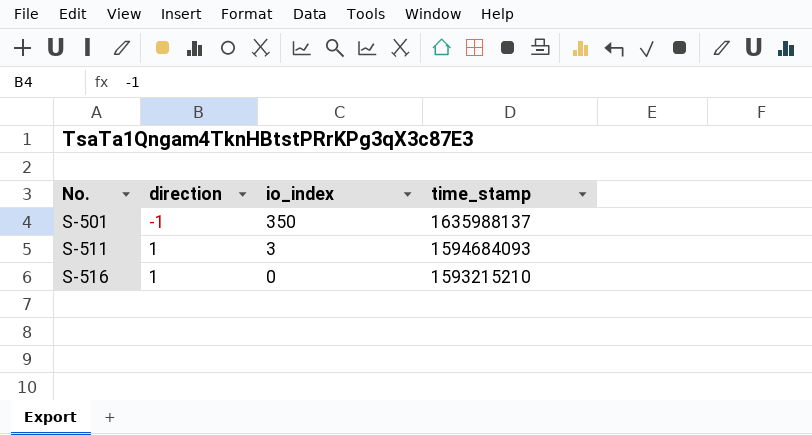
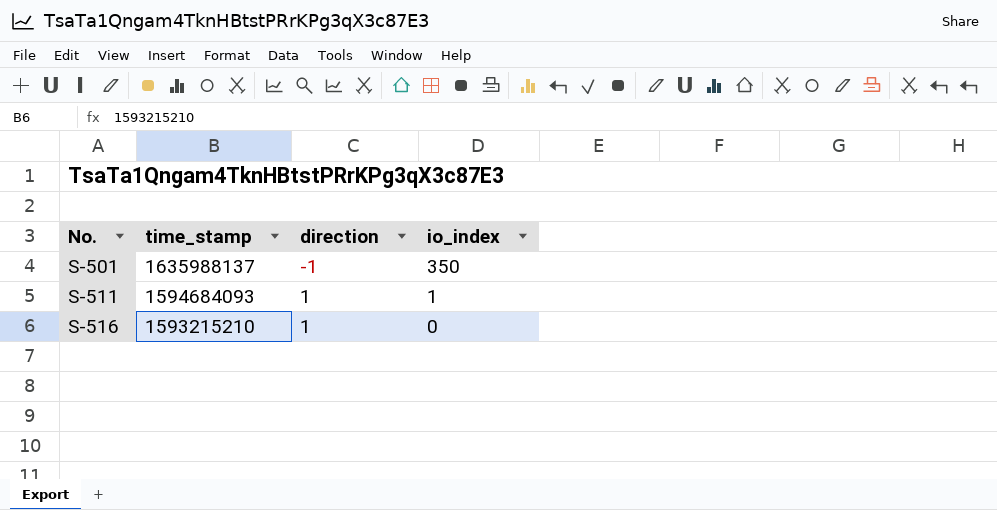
column time_stamp | position: 4 -> 2
S-511 | io_index: 3 -> 1

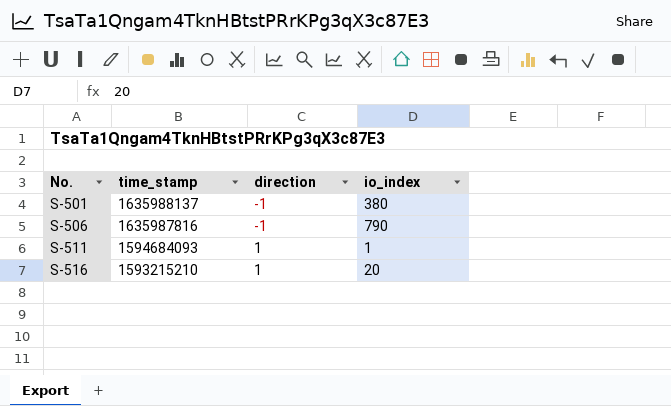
S-501 | io_index: 350 -> 380
row S-506: none -> 1635987816 | -1 | 790
S-516 | io_index: 0 -> 20

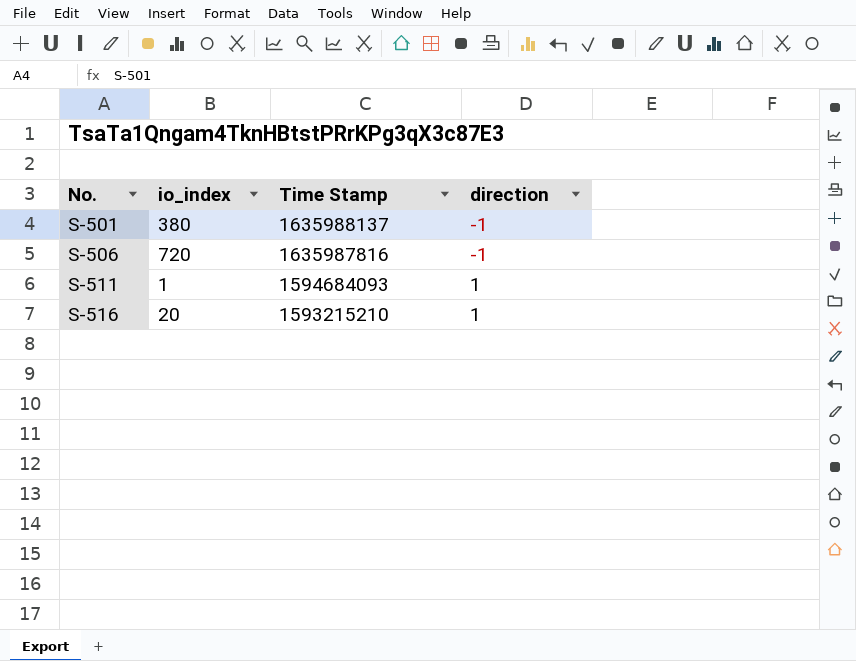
column io_index | position: 4 -> 2
column name: time_stamp -> Time Stamp
S-506 | io_index: 790 -> 720

